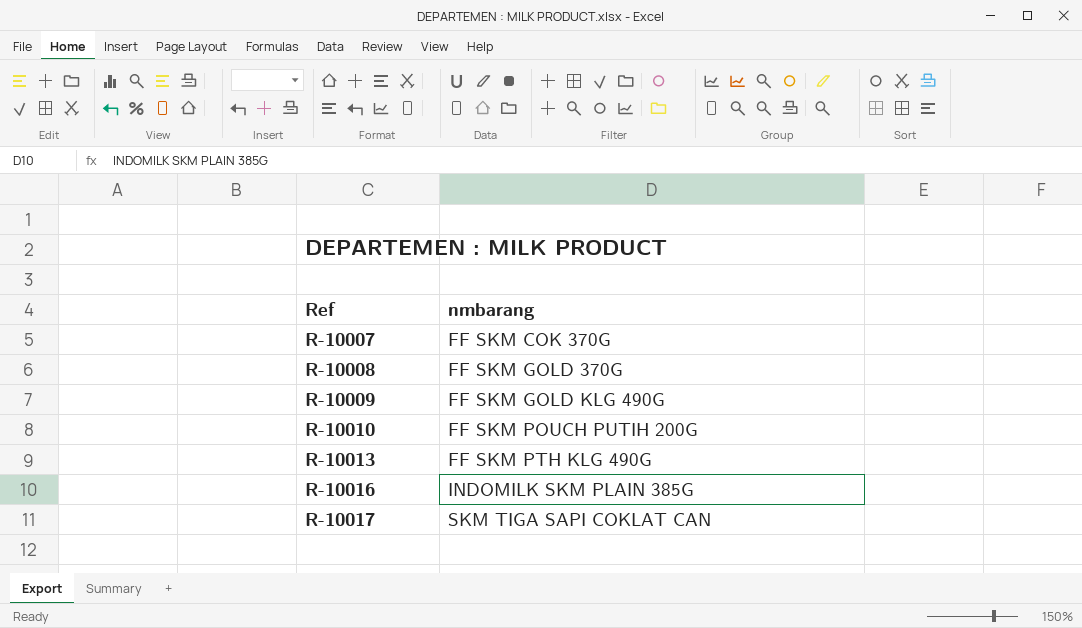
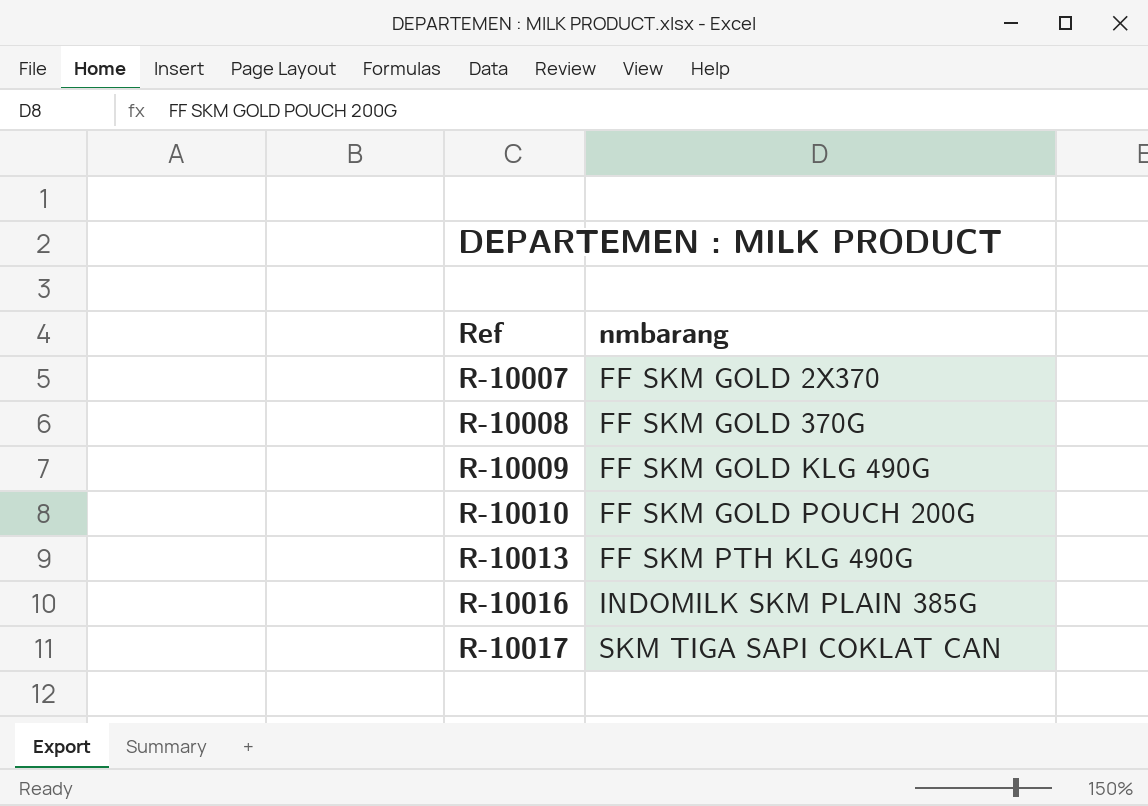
R-10007 | nmbarang: FF SKM COK 370G -> FF SKM GOLD 2X370
R-10010 | nmbarang: FF SKM POUCH PUTIH 200G -> FF SKM GOLD POUCH 200G

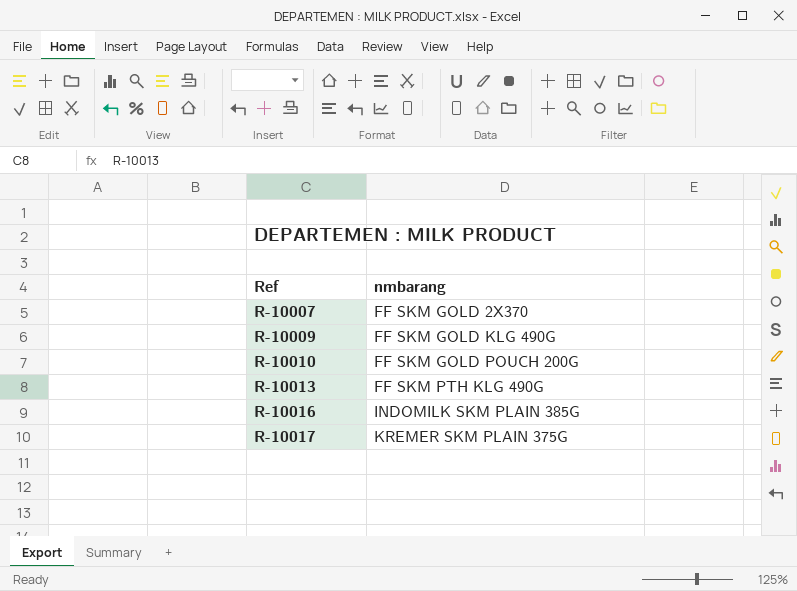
row R-10008: FF SKM GOLD 370G -> none
R-10017 | nmbarang: SKM TIGA SAPI COKLAT CAN -> KREMER SKM PLAIN 375G

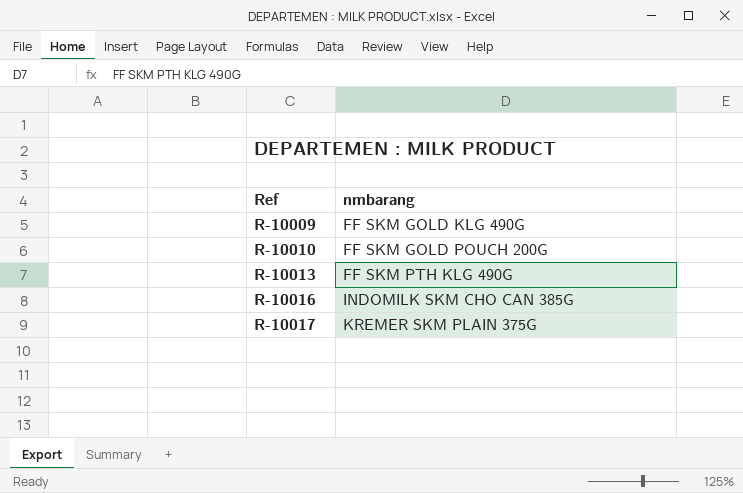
row R-10007: FF SKM GOLD 2X370 -> none
R-10016 | nmbarang: INDOMILK SKM PLAIN 385G -> INDOMILK SKM CHO CAN 385G

